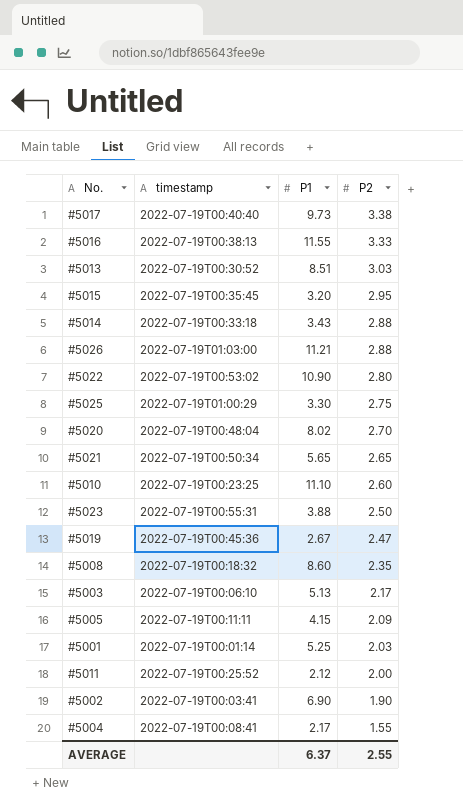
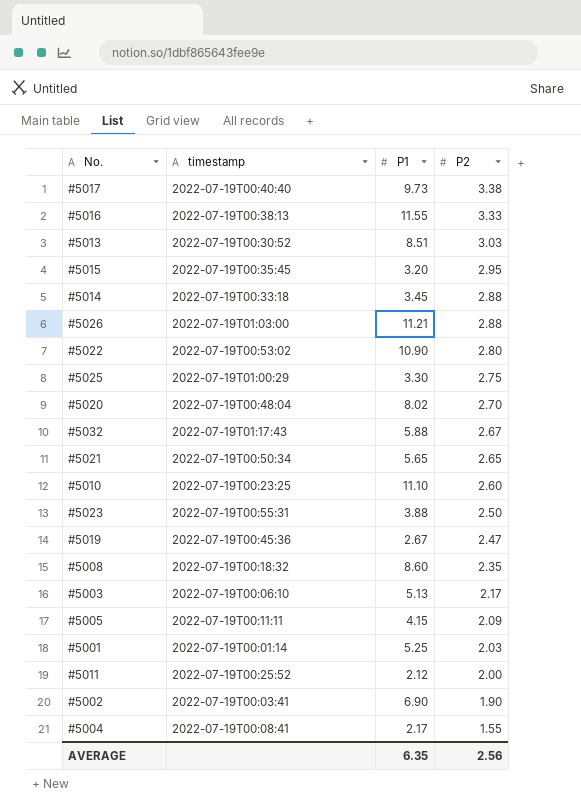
#5014 | P1: 3.43 -> 3.45
row #5032: none -> 2022-07-19T01:17:43 | 5.88 | 2.67
AVERAGE | P1: 6.37 -> 6.35
AVERAGE | P2: 2.55 -> 2.56

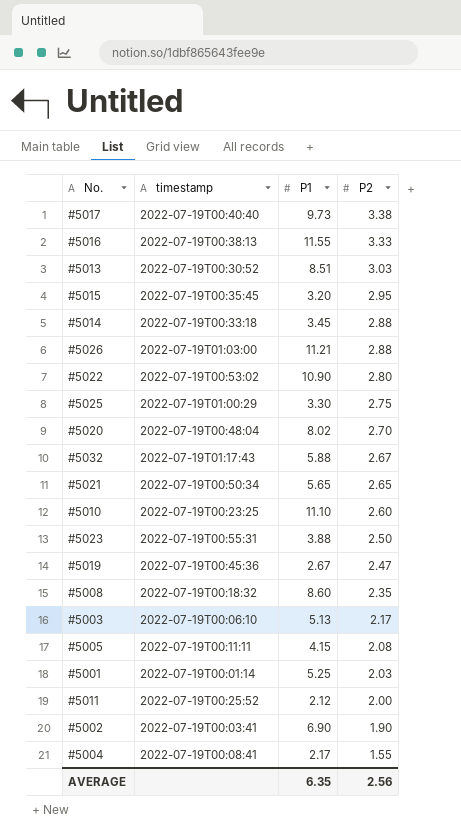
#5005 | P2: 2.09 -> 2.08

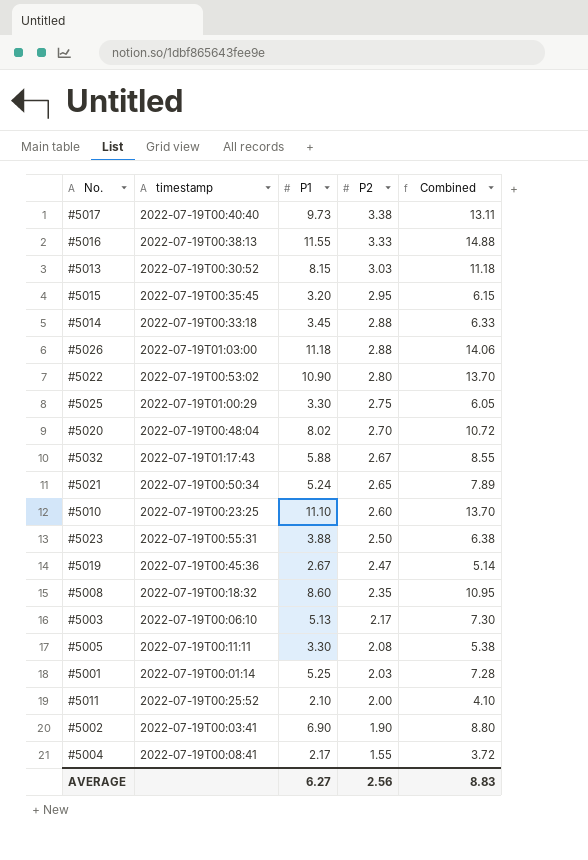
column Combined | formula: none -> [P1] + [P2]
#5013 | P1: 8.51 -> 8.15
#5026 | P1: 11.21 -> 11.18
#5021 | P1: 5.65 -> 5.24
#5005 | P1: 4.15 -> 3.30
#5011 | P1: 2.12 -> 2.10
AVERAGE | P1: 6.35 -> 6.27

